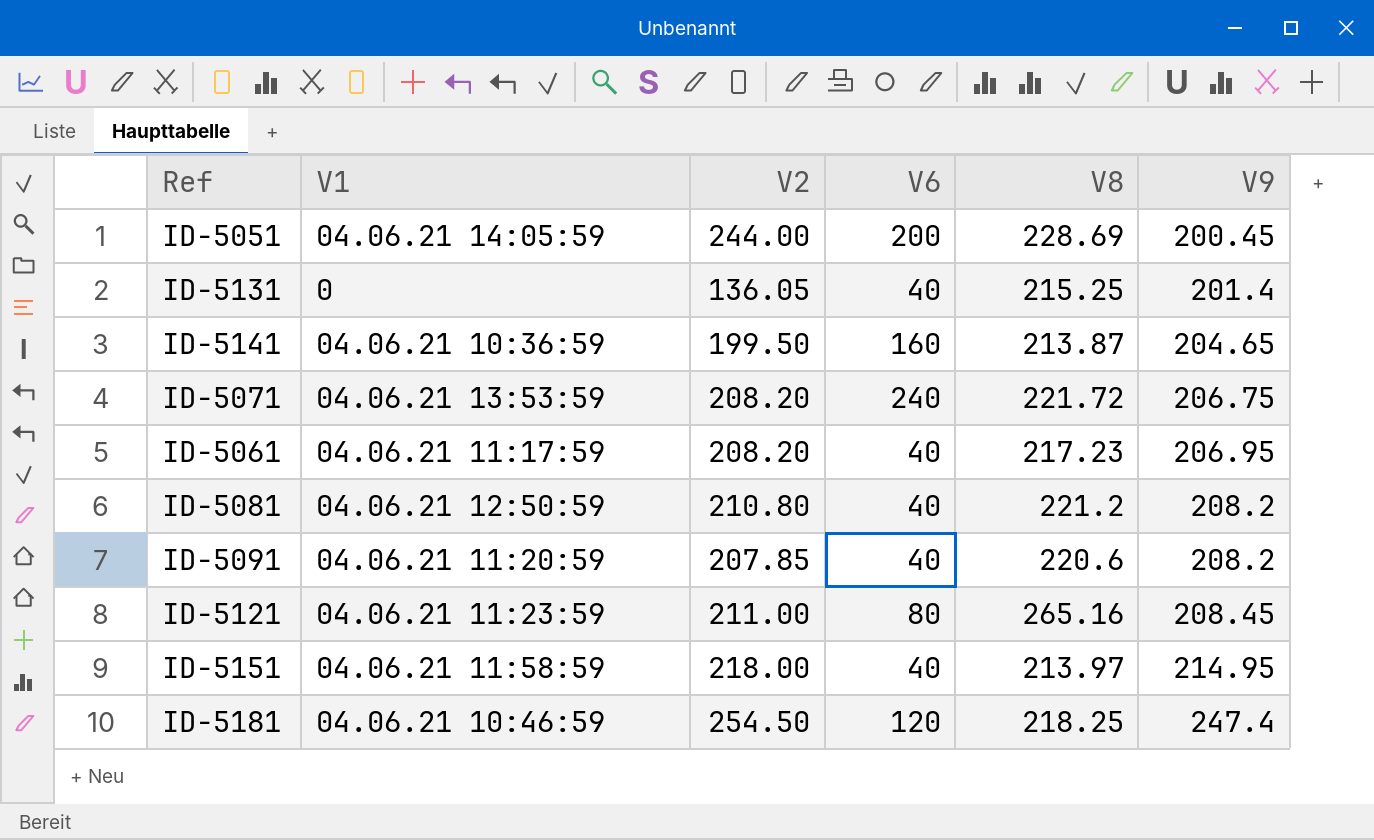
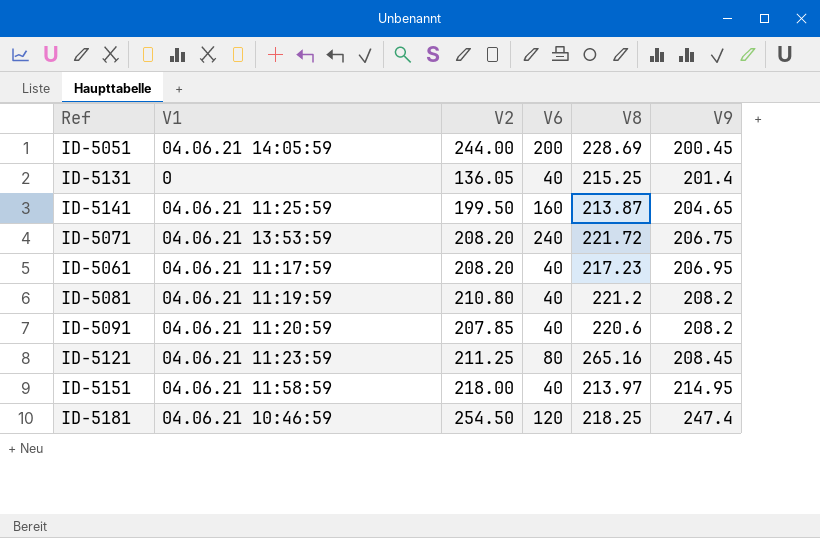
ID-5141 | V1: 04.06.21 10:36:59 -> 04.06.21 11:25:59
ID-5081 | V1: 04.06.21 12:50:59 -> 04.06.21 11:19:59
ID-5121 | V2: 211.00 -> 211.25

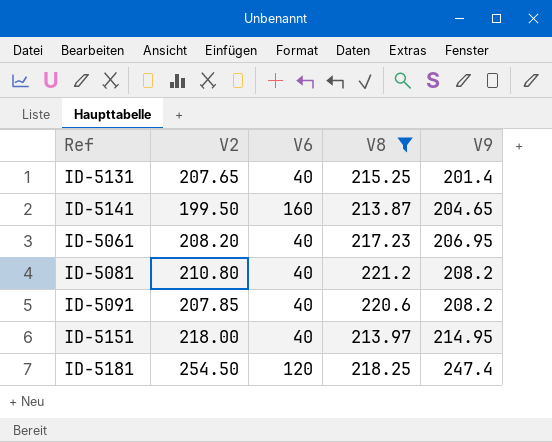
filter: none -> V8 <= 221.2
column V1 | position: 2 -> none
ID-5131 | V2: 136.05 -> 207.65

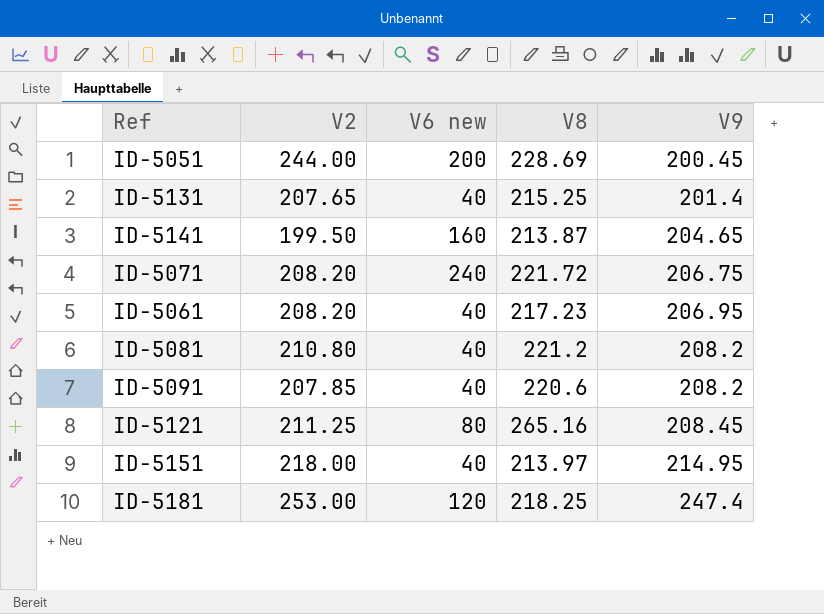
filter: V8 <= 221.2 -> none
column name: V6 -> V6 new
ID-5181 | V2: 254.50 -> 253.00

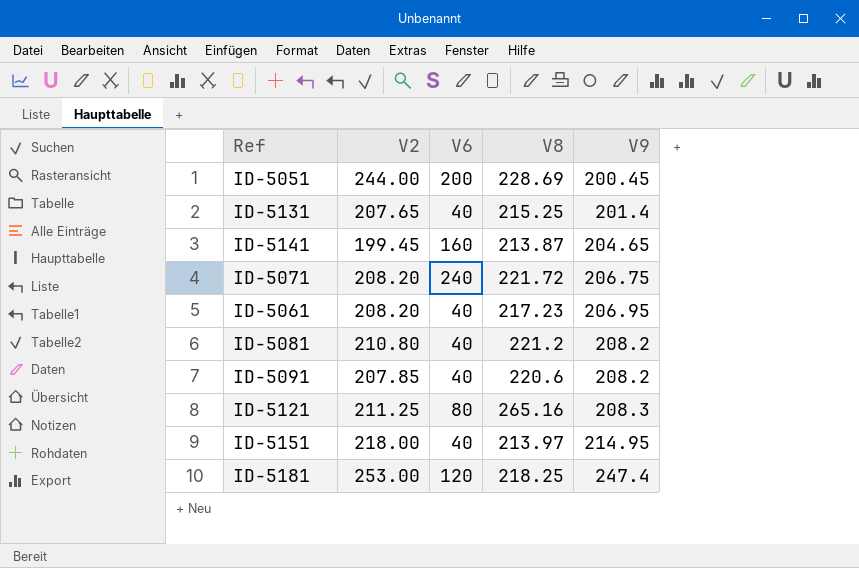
column name: V6 new -> V6
ID-5141 | V2: 199.50 -> 199.45
ID-5121 | V9: 208.45 -> 208.3

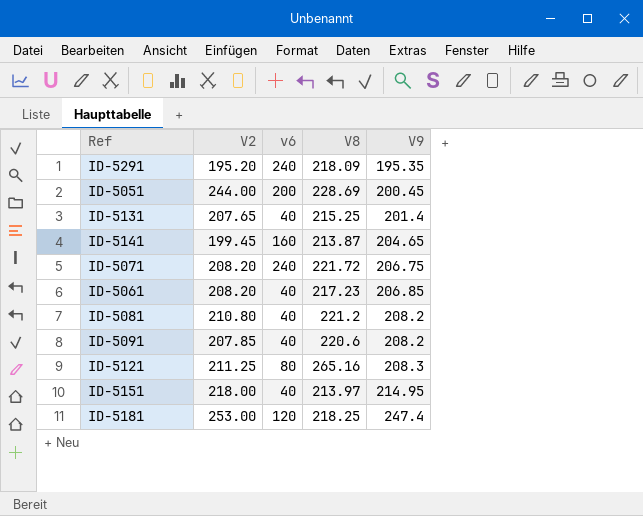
column name: V6 -> v6
row ID-5291: none -> 195.20 | 240 | 218.09 | 195.35
ID-5061 | V9: 206.95 -> 206.85

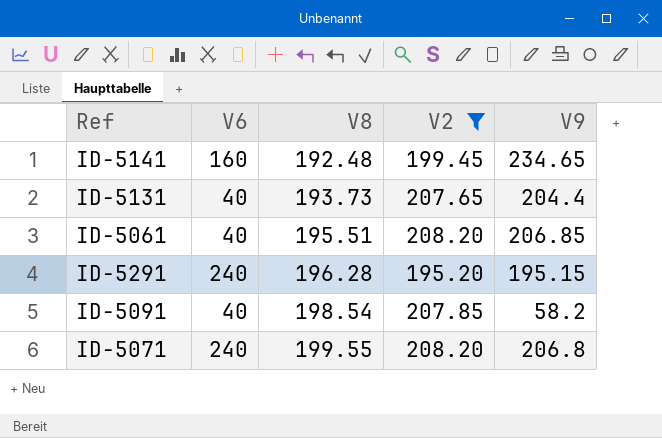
filter: none -> V2 <= 208.20
row order: V9 ascending -> V8 ascending
column name: v6 -> V6
column V2 | position: 2 -> 4
ID-5141 | V8: 213.87 -> 192.48
ID-5141 | V9: 204.65 -> 234.65
ID-5131 | V8: 215.25 -> 193.73
ID-5131 | V9: 201.4 -> 204.4
ID-5061 | V8: 217.23 -> 195.51
ID-5291 | V8: 218.09 -> 196.28
ID-5291 | V9: 195.35 -> 195.15
ID-5091 | V8: 220.6 -> 198.54
ID-5091 | V9: 208.2 -> 58.2
ID-5071 | V8: 221.72 -> 199.55
ID-5071 | V9: 206.75 -> 206.8

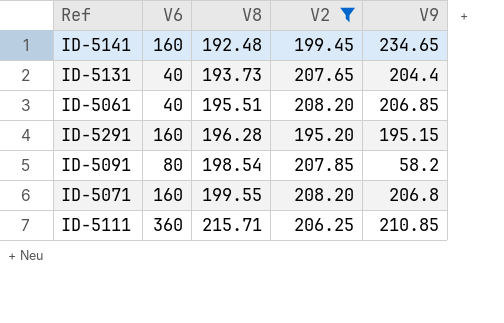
ID-5291 | V6: 240 -> 160
ID-5091 | V6: 40 -> 80
ID-5071 | V6: 240 -> 160
row ID-5111: none -> 360 | 215.71 | 206.25 | 210.85

